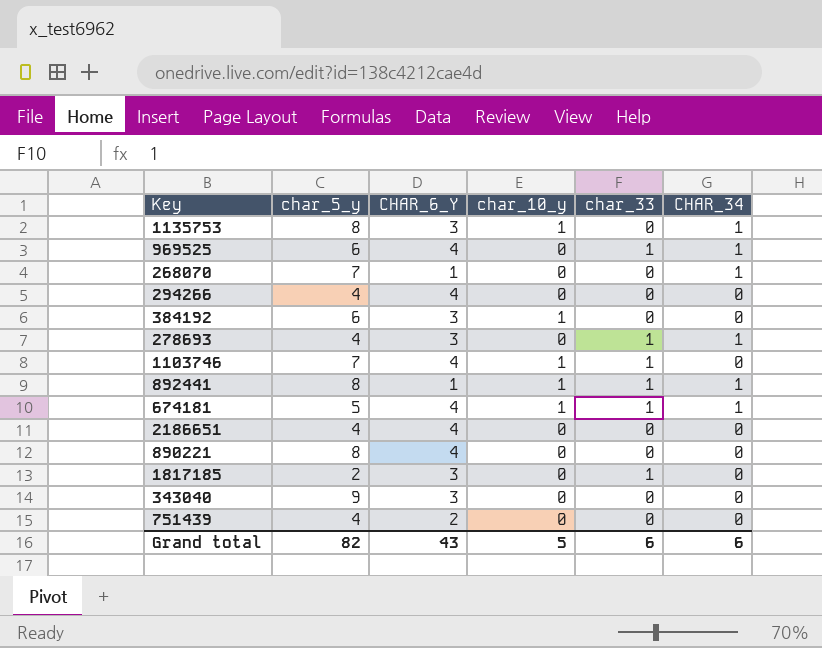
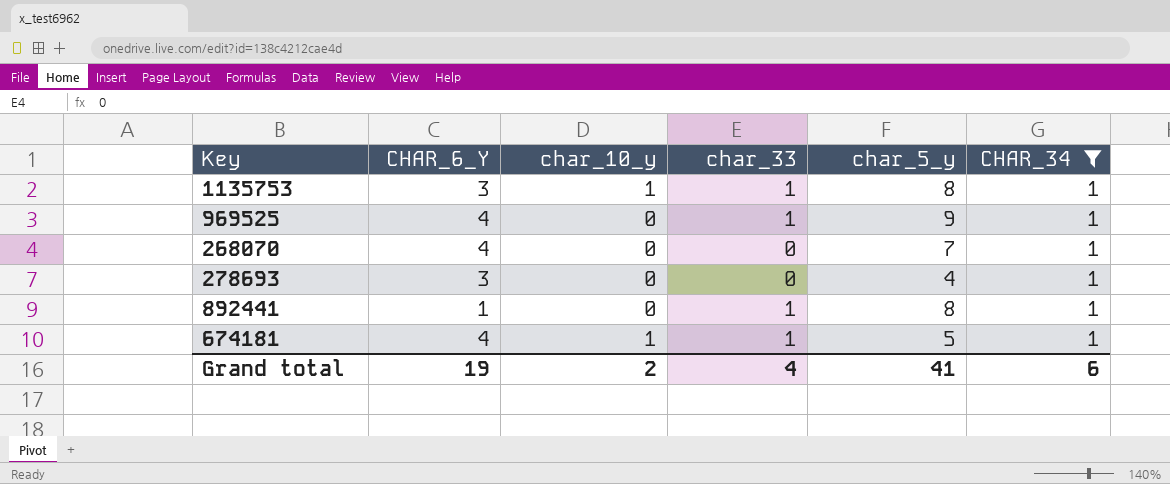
filter: none -> CHAR_34 = 1
column char_5_y | position: 2 -> 5
1135753 | char_33: 0 -> 1
969525 | char_5_y: 6 -> 9
268070 | CHAR_6_Y: 1 -> 4
278693 | char_33: 1 -> 0
892441 | char_10_y: 1 -> 0
Grand total | CHAR_6_Y: 43 -> 19
Grand total | char_10_y: 5 -> 2
Grand total | char_33: 6 -> 4
Grand total | char_5_y: 82 -> 41

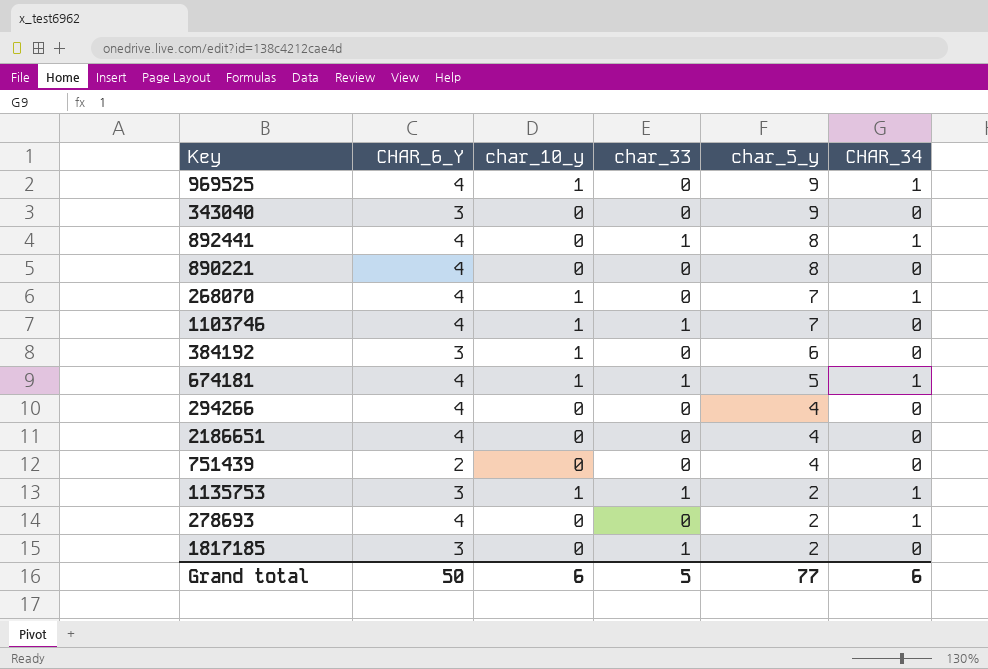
filter: CHAR_34 = 1 -> none
row order: none -> char_5_y descending
969525 | char_10_y: 0 -> 1
969525 | char_33: 1 -> 0
892441 | CHAR_6_Y: 1 -> 4
268070 | char_10_y: 0 -> 1
1135753 | char_5_y: 8 -> 2
278693 | CHAR_6_Y: 3 -> 4
278693 | char_5_y: 4 -> 2
Grand total | CHAR_6_Y: 19 -> 50
Grand total | char_10_y: 2 -> 6
Grand total | char_33: 4 -> 5
Grand total | char_5_y: 41 -> 77

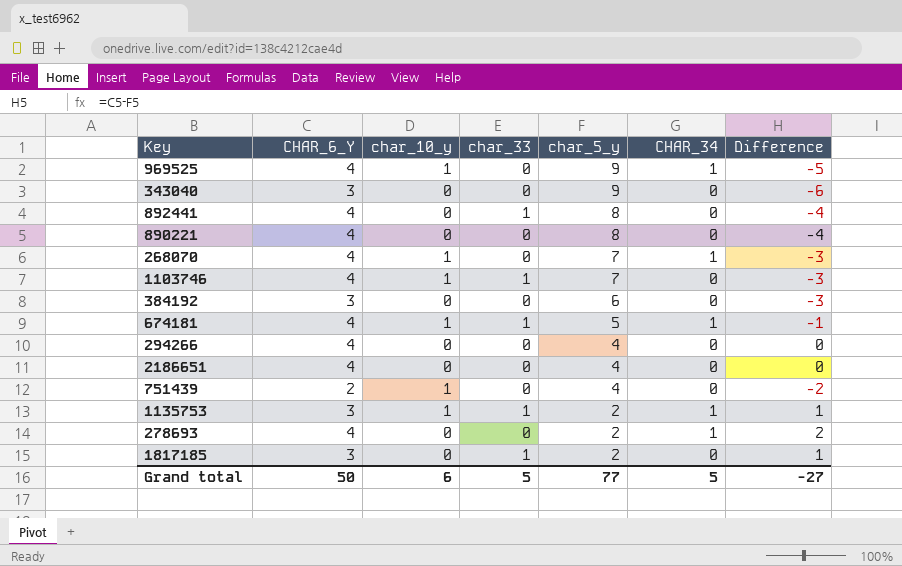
column Difference | formula: none -> [CHAR_6_Y] - [char_5_y]
892441 | CHAR_34: 1 -> 0
384192 | char_10_y: 1 -> 0
751439 | char_10_y: 0 -> 1
Grand total | CHAR_34: 6 -> 5

